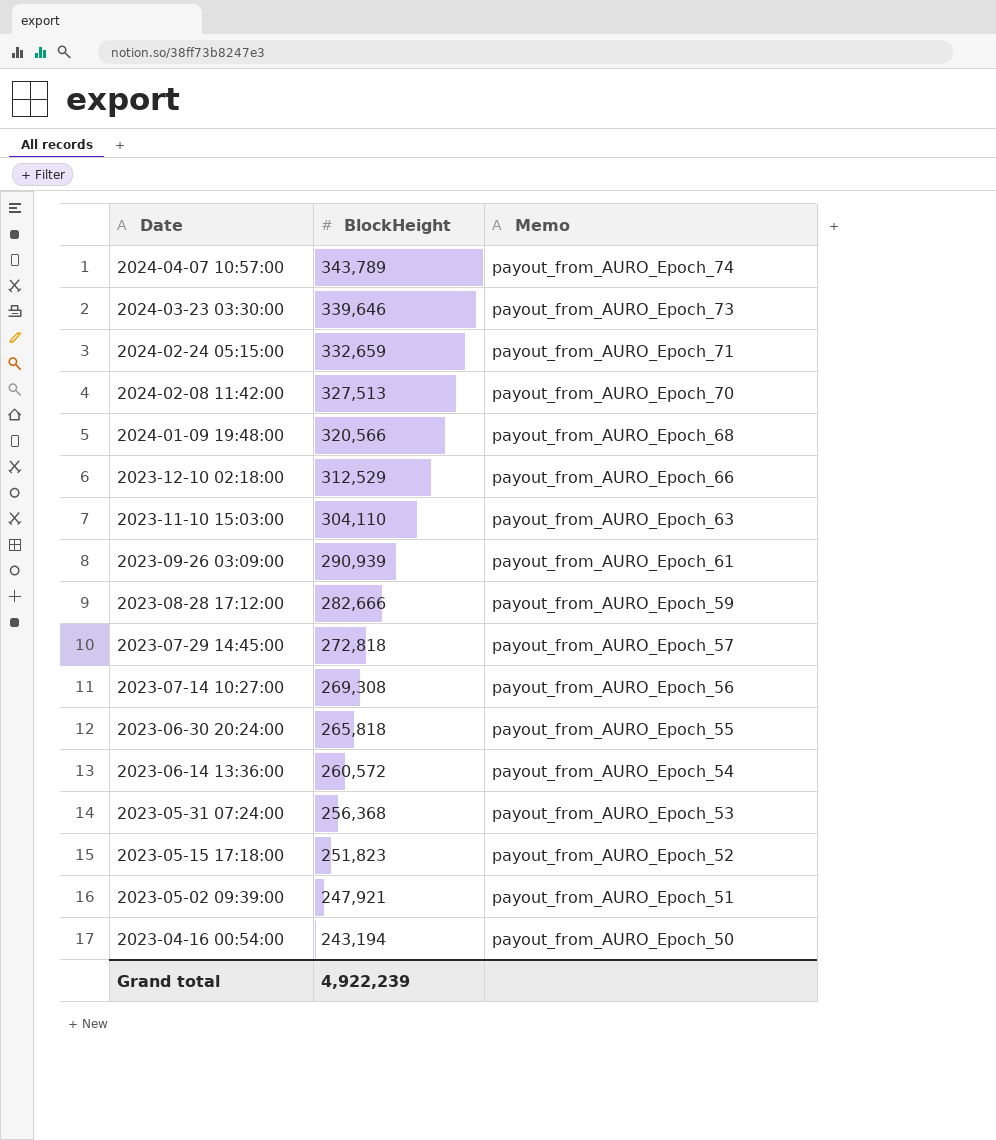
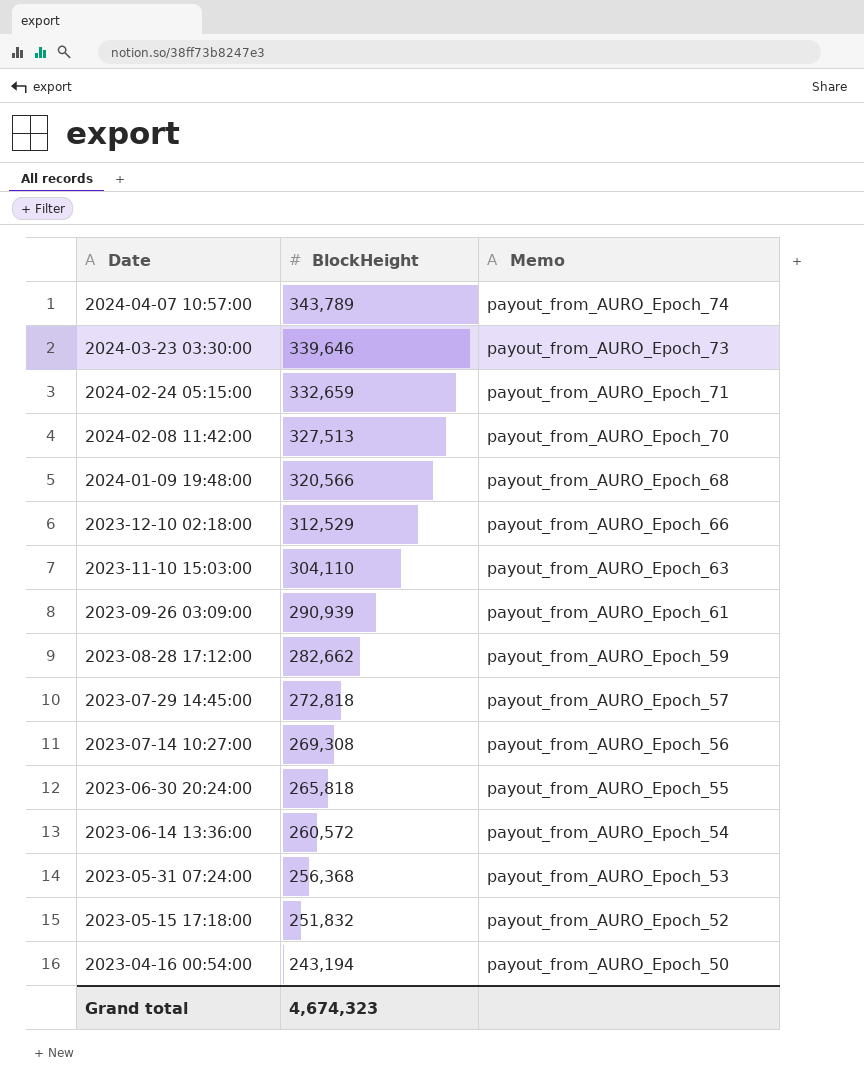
row 2023-05-02 09:39:00: 247,921 | payout_from_AURO_Epoch_51 -> none
2023-08-28 17:12:00 | BlockHeight: 282,666 -> 282,662
2023-05-15 17:18:00 | BlockHeight: 251,823 -> 251,832
Grand total | BlockHeight: 4,922,239 -> 4,674,323

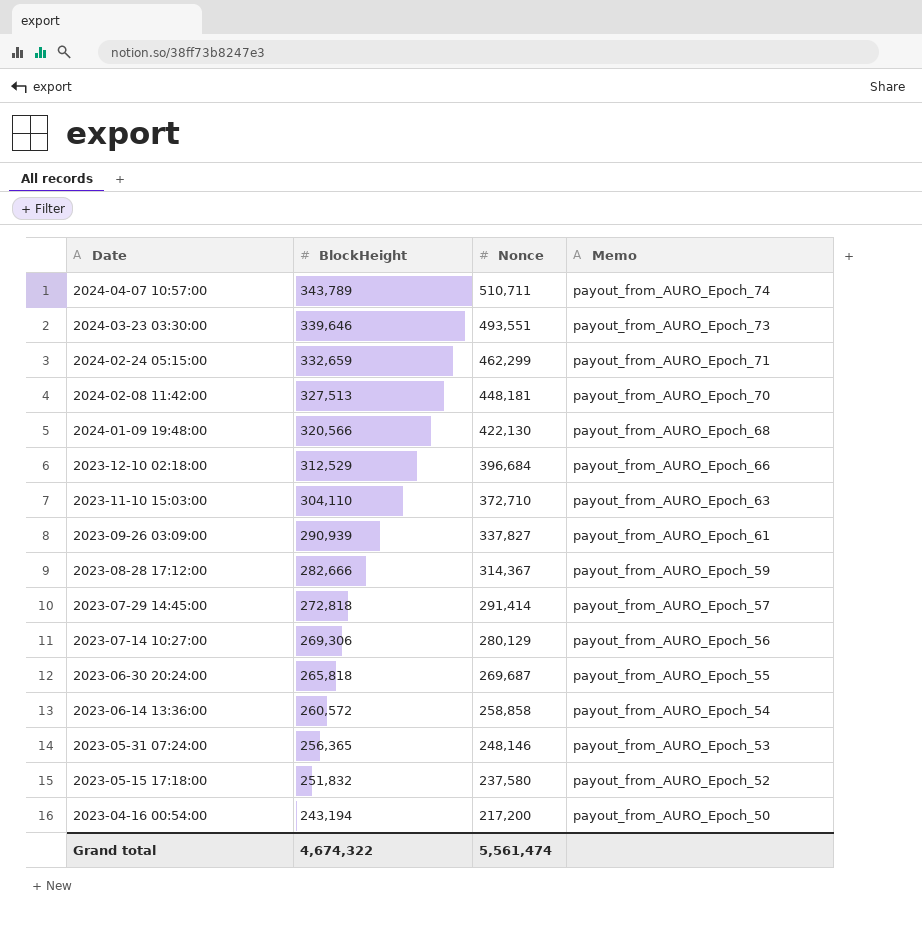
column Nonce | position: none -> 3
2023-08-28 17:12:00 | BlockHeight: 282,662 -> 282,666
2023-07-14 10:27:00 | BlockHeight: 269,308 -> 269,306
2023-05-31 07:24:00 | BlockHeight: 256,368 -> 256,365
Grand total | BlockHeight: 4,674,323 -> 4,674,322

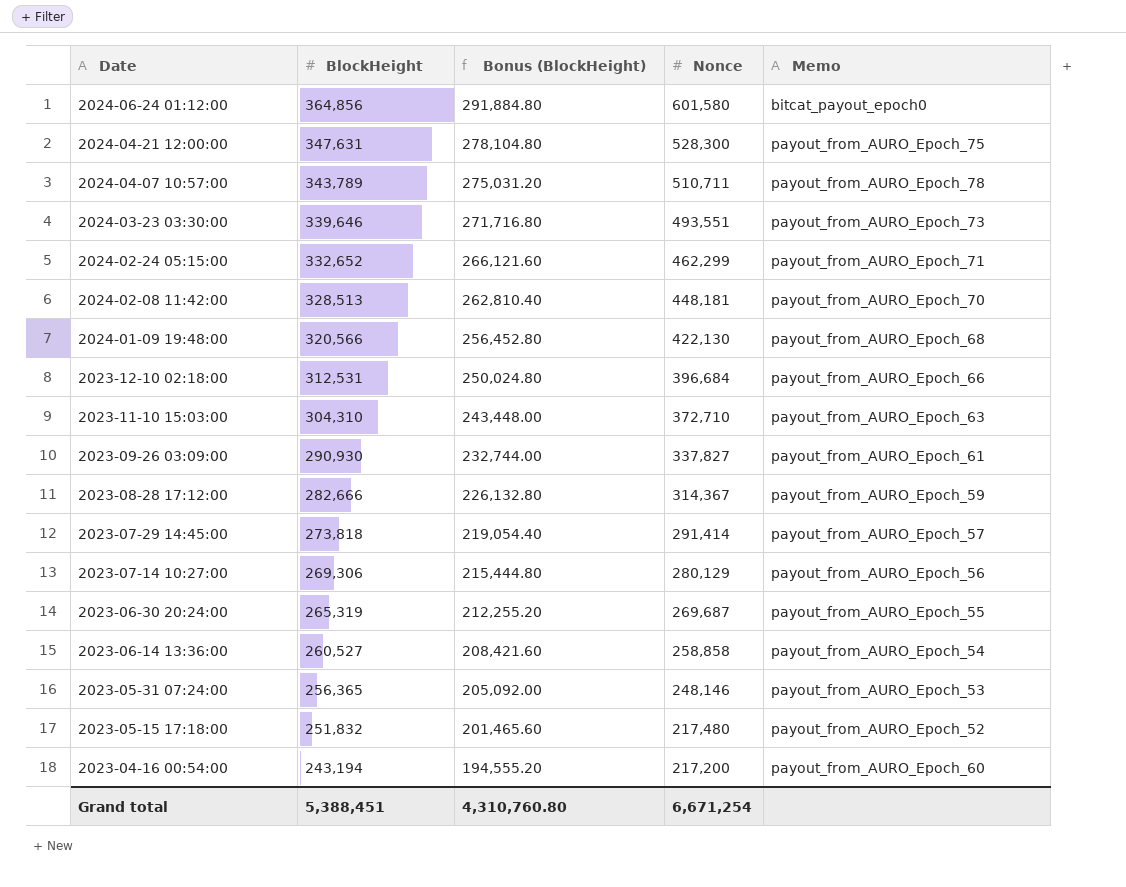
column Bonus (BlockHeight) | formula: none -> [BlockHeight] * 0.8
row 2024-06-24 01:12:00: none -> 364,856 | 291,884.80 | 601,580 | bitcat_payout_epoch0
row 2024-04-21 12:00:00: none -> 347,631 | 278,104.80 | 528,300 | payout_from_AURO_Epoch_75
2024-04-07 10:57:00 | Memo: payout_from_AURO_Epoch_74 -> payout_from_AURO_Epoch_78
2024-02-24 05:15:00 | BlockHeight: 332,659 -> 332,652
2024-02-08 11:42:00 | BlockHeight: 327,513 -> 328,513
2023-12-10 02:18:00 | BlockHeight: 312,529 -> 312,531
2023-11-10 15:03:00 | BlockHeight: 304,110 -> 304,310
2023-09-26 03:09:00 | BlockHeight: 290,939 -> 290,930
2023-07-29 14:45:00 | BlockHeight: 272,818 -> 273,818
2023-06-30 20:24:00 | BlockHeight: 265,818 -> 265,319
2023-06-14 13:36:00 | BlockHeight: 260,572 -> 260,527
2023-05-15 17:18:00 | Nonce: 237,580 -> 217,480
2023-04-16 00:54:00 | Memo: payout_from_AURO_Epoch_50 -> payout_from_AURO_Epoch_60
Grand total | BlockHeight: 4,674,322 -> 5,388,451
Grand total | Nonce: 5,561,474 -> 6,671,254

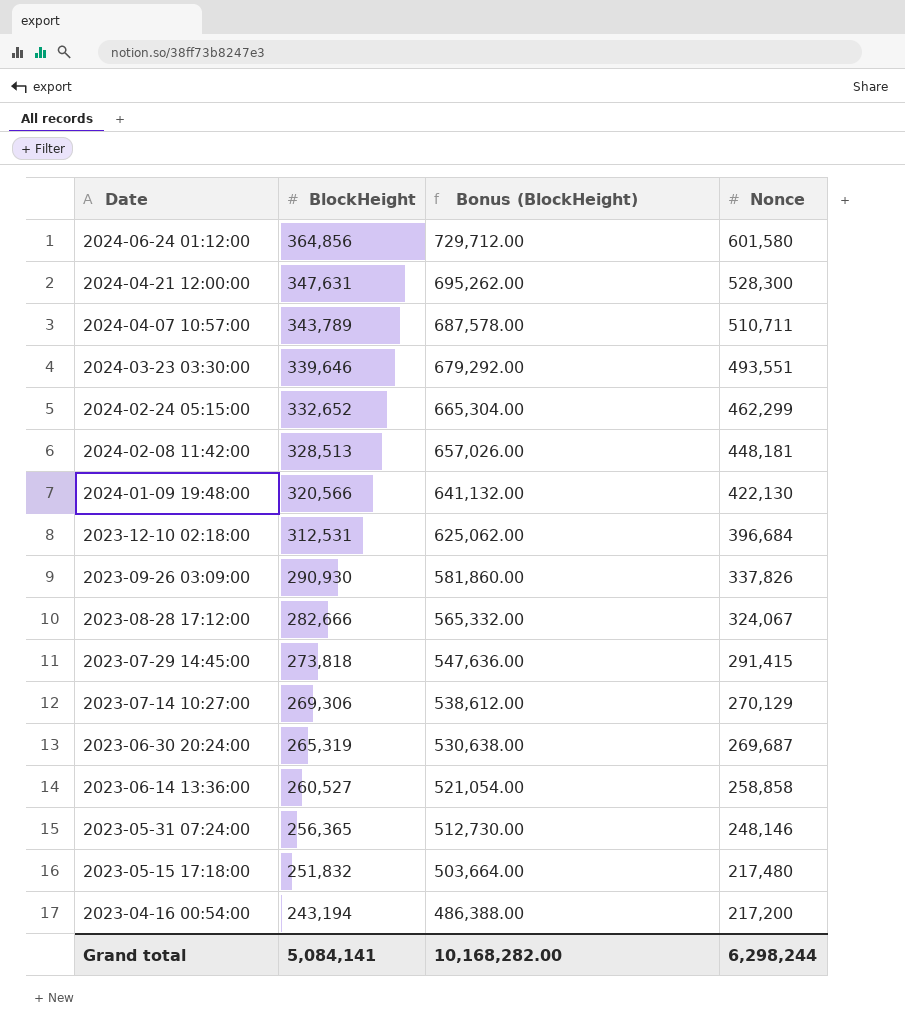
column Memo | position: 5 -> none
column Bonus (BlockHeight) | formula: [BlockHeight] * 0.8 -> [BlockHeight] * 2
row 2023-11-10 15:03:00: 304,310 | 243,448.00 | 372,710 | payout_from_AURO_Epoch_63 -> none
2023-09-26 03:09:00 | Nonce: 337,827 -> 337,826
2023-08-28 17:12:00 | Nonce: 314,367 -> 324,067
2023-07-29 14:45:00 | Nonce: 291,414 -> 291,415
2023-07-14 10:27:00 | Nonce: 280,129 -> 270,129
Grand total | BlockHeight: 5,388,451 -> 5,084,141
Grand total | Bonus (BlockHeight): 4,310,760.80 -> 10,168,282.00
Grand total | Nonce: 6,671,254 -> 6,298,244

